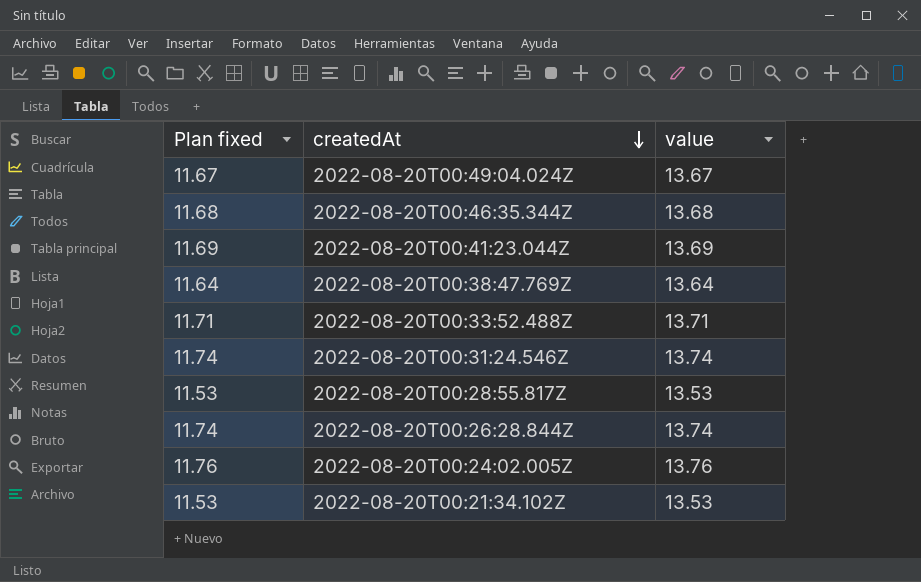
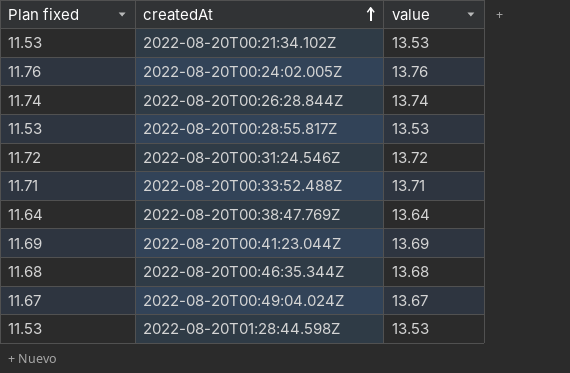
row order: createdAt descending -> createdAt ascending
2022-08-20T00:31:24.546Z | Plan fixed: 11.74 -> 11.72
2022-08-20T00:31:24.546Z | value: 13.74 -> 13.72
row 2022-08-20T01:28:44.598Z: none -> 11.53 | 13.53

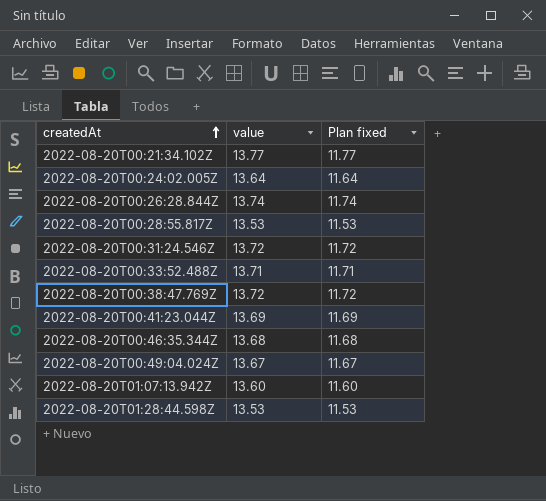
column Plan fixed | position: 1 -> 3
2022-08-20T00:21:34.102Z | value: 13.53 -> 13.77
2022-08-20T00:21:34.102Z | Plan fixed: 11.53 -> 11.77
2022-08-20T00:24:02.005Z | value: 13.76 -> 13.64
2022-08-20T00:24:02.005Z | Plan fixed: 11.76 -> 11.64
2022-08-20T00:38:47.769Z | value: 13.64 -> 13.72
2022-08-20T00:38:47.769Z | Plan fixed: 11.64 -> 11.72
row 2022-08-20T01:07:13.942Z: none -> 13.60 | 11.60

